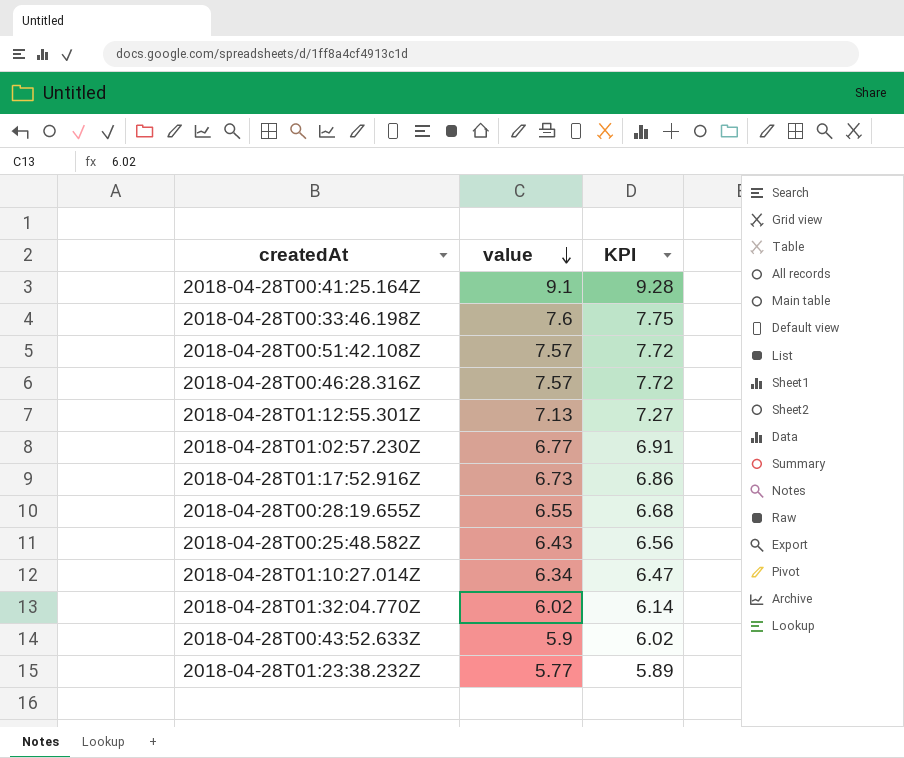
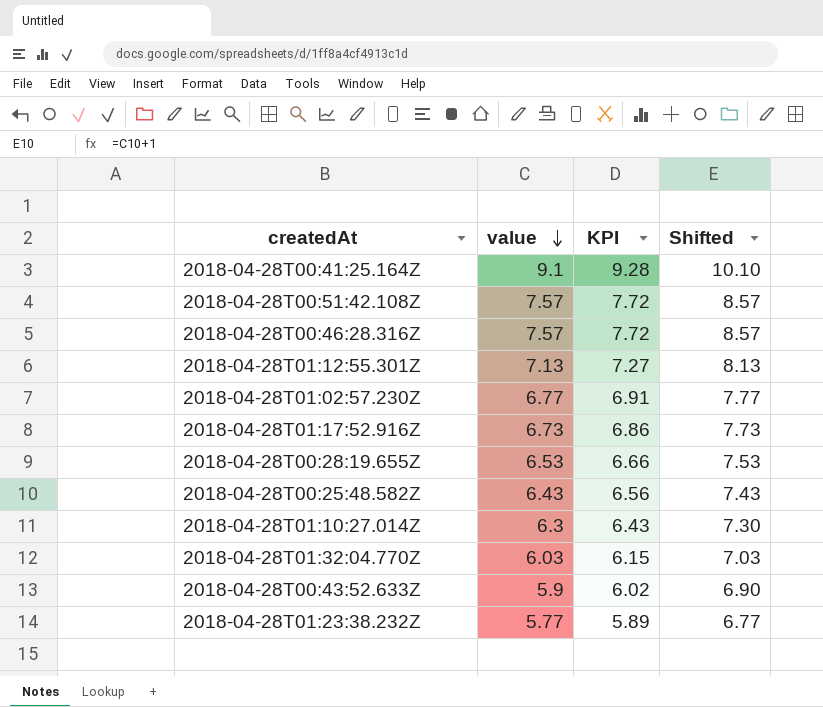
column Shifted | formula: none -> [value] + 1
row 2018-04-28T00:33:46.198Z: 7.6 | 7.75 -> none
2018-04-28T00:28:19.655Z | value: 6.55 -> 6.53
2018-04-28T00:28:19.655Z | KPI: 6.68 -> 6.66
2018-04-28T01:10:27.014Z | value: 6.34 -> 6.3
2018-04-28T01:10:27.014Z | KPI: 6.47 -> 6.43
2018-04-28T01:32:04.770Z | value: 6.02 -> 6.03
2018-04-28T01:32:04.770Z | KPI: 6.14 -> 6.15

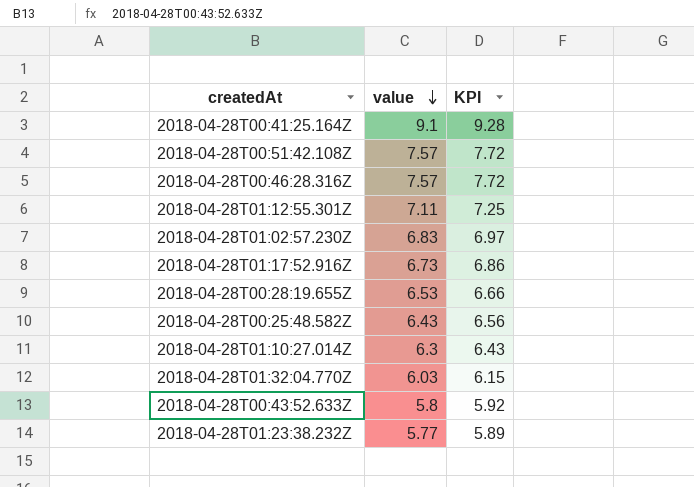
column Shifted | formula: [value] + 1 -> none
2018-04-28T01:12:55.301Z | value: 7.13 -> 7.11
2018-04-28T01:12:55.301Z | KPI: 7.27 -> 7.25
2018-04-28T01:02:57.230Z | value: 6.77 -> 6.83
2018-04-28T01:02:57.230Z | KPI: 6.91 -> 6.97
2018-04-28T00:43:52.633Z | value: 5.9 -> 5.8
2018-04-28T00:43:52.633Z | KPI: 6.02 -> 5.92

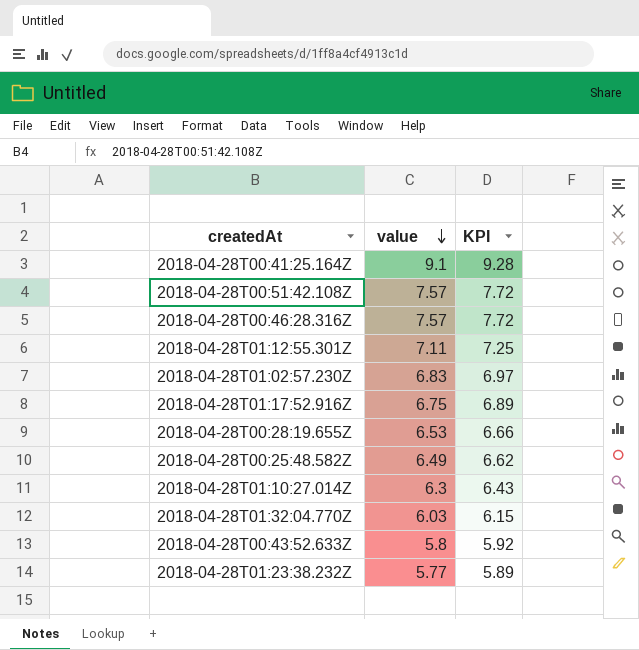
2018-04-28T01:17:52.916Z | value: 6.73 -> 6.75
2018-04-28T01:17:52.916Z | KPI: 6.86 -> 6.89
2018-04-28T00:25:48.582Z | value: 6.43 -> 6.49
2018-04-28T00:25:48.582Z | KPI: 6.56 -> 6.62

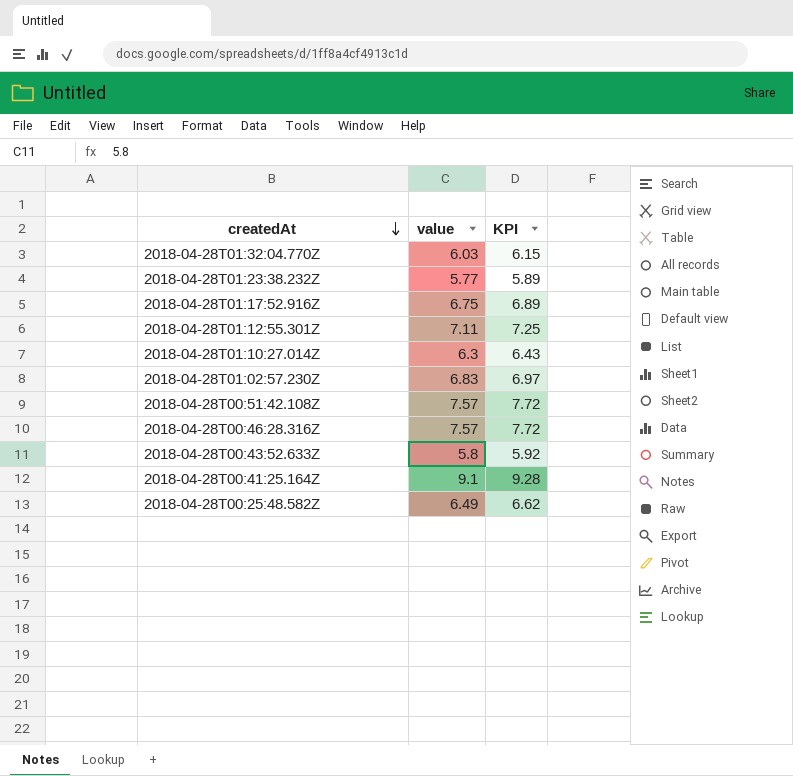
row order: value descending -> createdAt descending
row 2018-04-28T00:28:19.655Z: 6.53 | 6.66 -> none

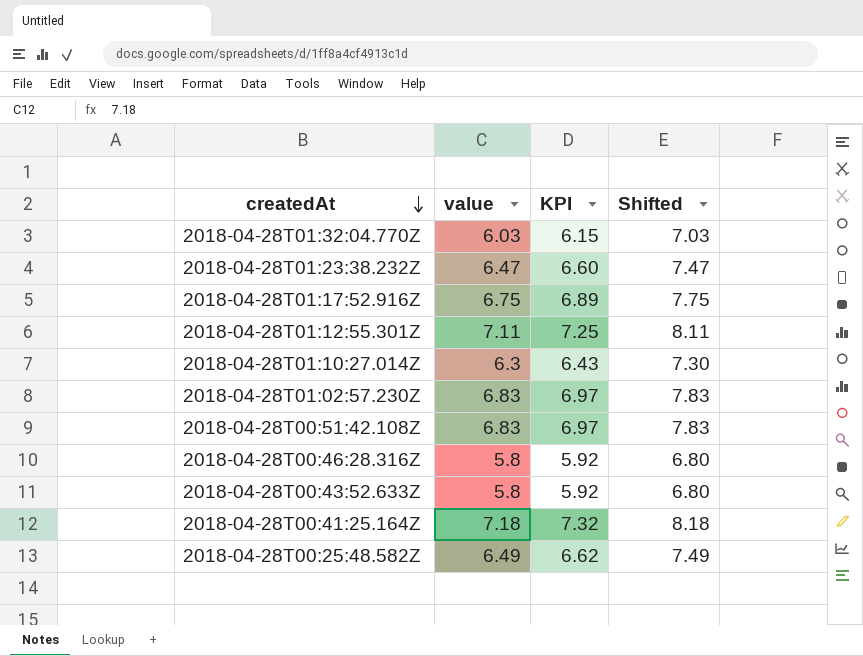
column Shifted | formula: none -> [value] + 1
2018-04-28T01:23:38.232Z | value: 5.77 -> 6.47
2018-04-28T01:23:38.232Z | KPI: 5.89 -> 6.60
2018-04-28T00:51:42.108Z | value: 7.57 -> 6.83
2018-04-28T00:51:42.108Z | KPI: 7.72 -> 6.97
2018-04-28T00:46:28.316Z | value: 7.57 -> 5.8
2018-04-28T00:46:28.316Z | KPI: 7.72 -> 5.92
2018-04-28T00:41:25.164Z | value: 9.1 -> 7.18
2018-04-28T00:41:25.164Z | KPI: 9.28 -> 7.32

